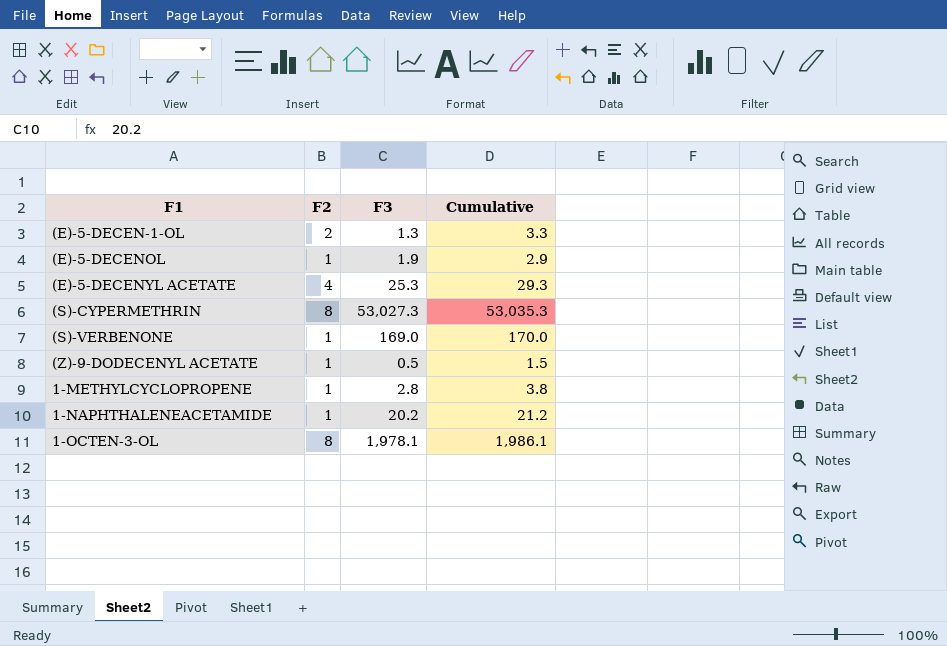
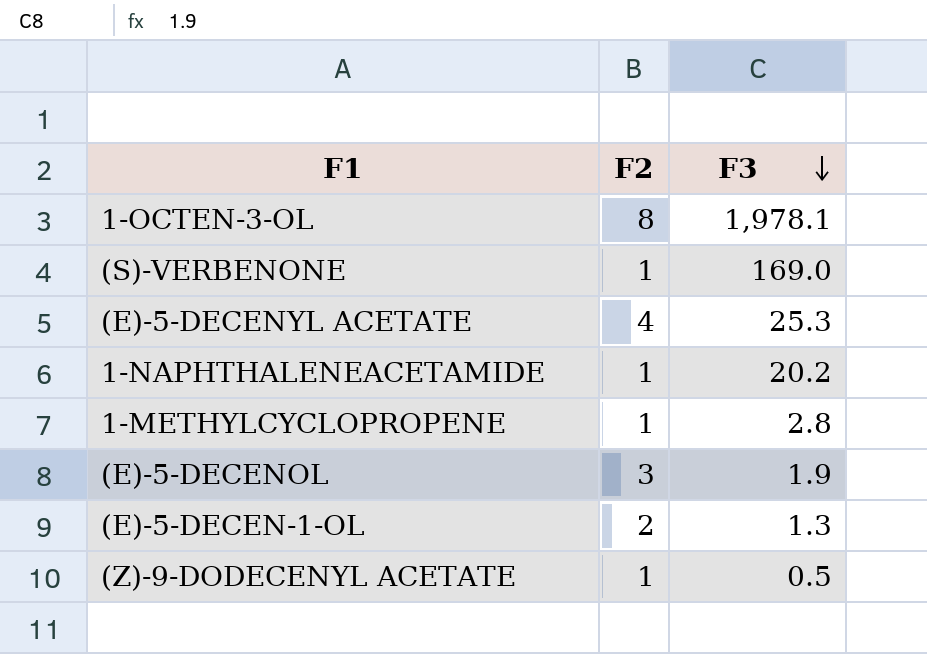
row order: none -> F3 descending
column Cumulative | formula: [F2] + [F3] -> none
row (S)-CYPERMETHRIN: 8 | 53,027.3 | 53,035.3 -> none
(E)-5-DECENOL | F2: 1 -> 3

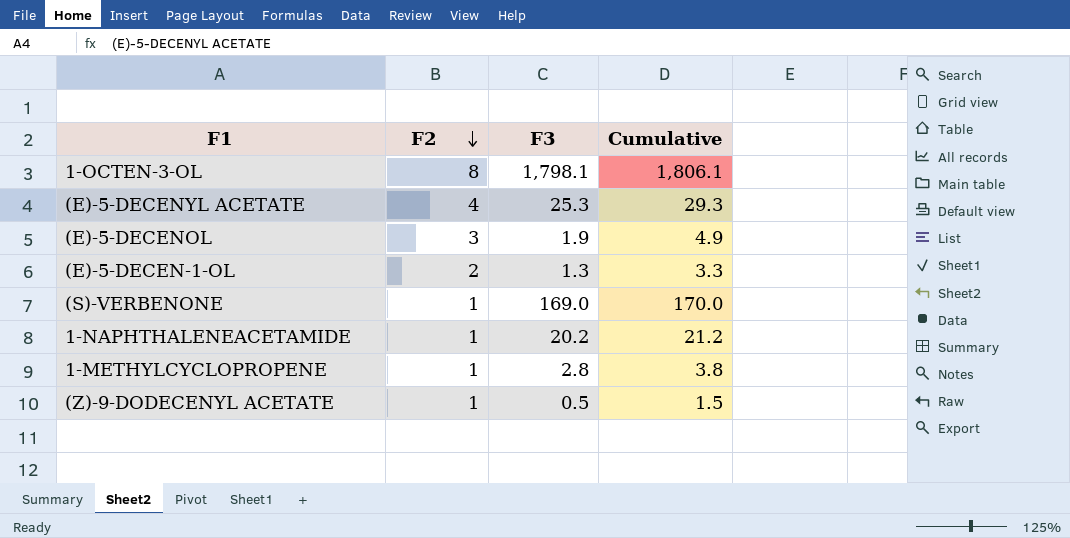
row order: F3 descending -> F2 descending
column Cumulative | formula: none -> [F2] + [F3]
1-OCTEN-3-OL | F3: 1,978.1 -> 1,798.1

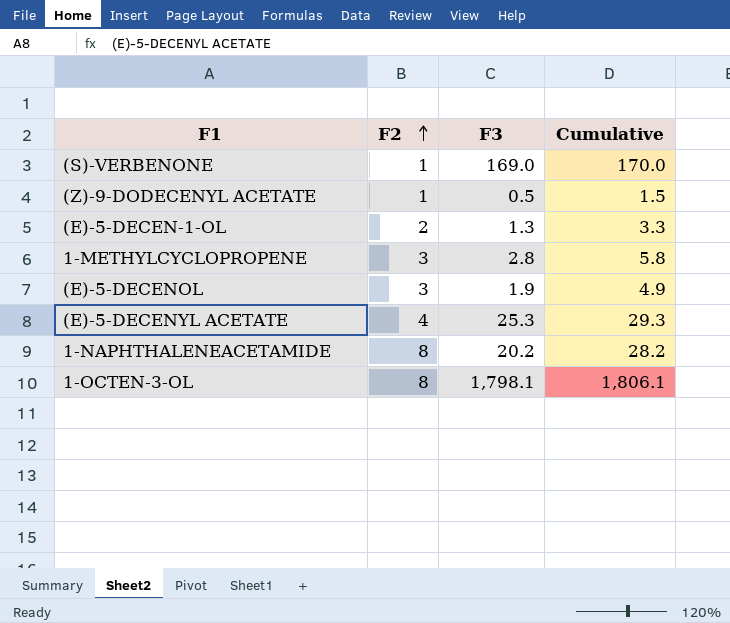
row order: F2 descending -> F2 ascending
1-METHYLCYCLOPROPENE | F2: 1 -> 3
1-METHYLCYCLOPROPENE | Cumulative: 3.8 -> 5.8
1-NAPHTHALENEACETAMIDE | F2: 1 -> 8
1-NAPHTHALENEACETAMIDE | Cumulative: 21.2 -> 28.2

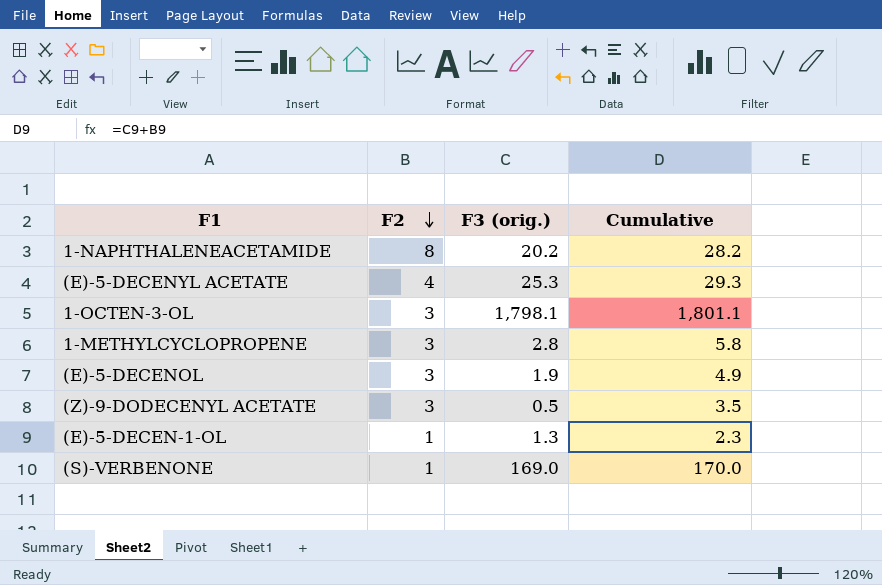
row order: F2 ascending -> F2 descending
column name: F3 -> F3 (orig.)
1-OCTEN-3-OL | F2: 8 -> 3
1-OCTEN-3-OL | Cumulative: 1,806.1 -> 1,801.1
(Z)-9-DODECENYL ACETATE | F2: 1 -> 3
(Z)-9-DODECENYL ACETATE | Cumulative: 1.5 -> 3.5
(E)-5-DECEN-1-OL | F2: 2 -> 1
(E)-5-DECEN-1-OL | Cumulative: 3.3 -> 2.3

